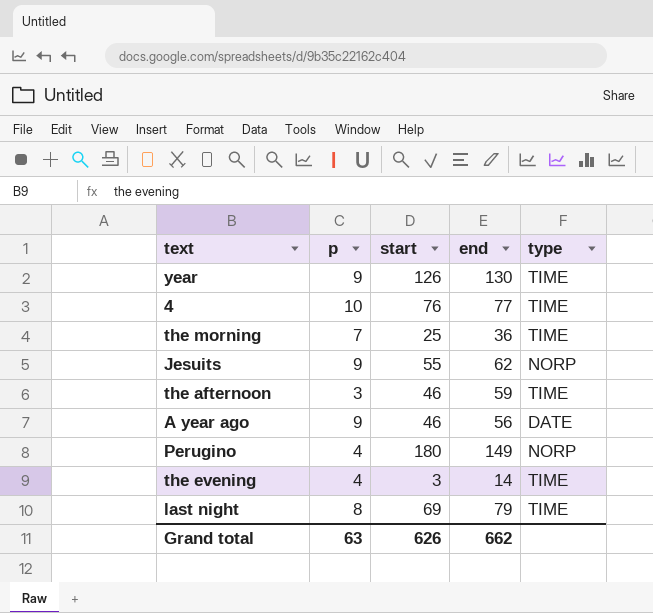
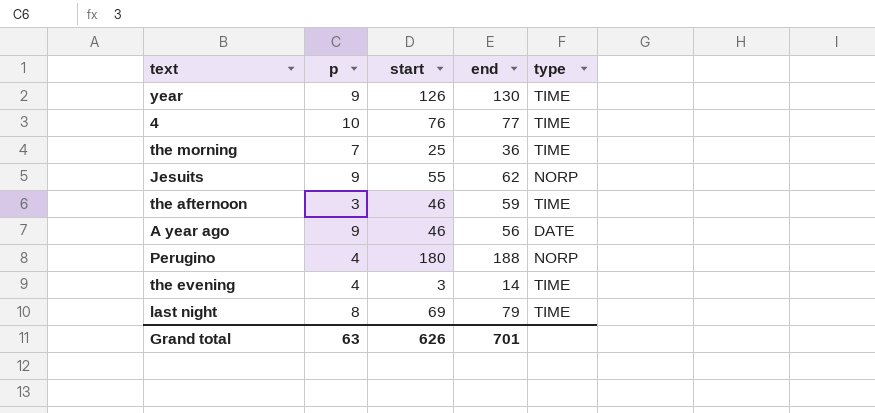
Perugino | end: 149 -> 188
Grand total | end: 662 -> 701

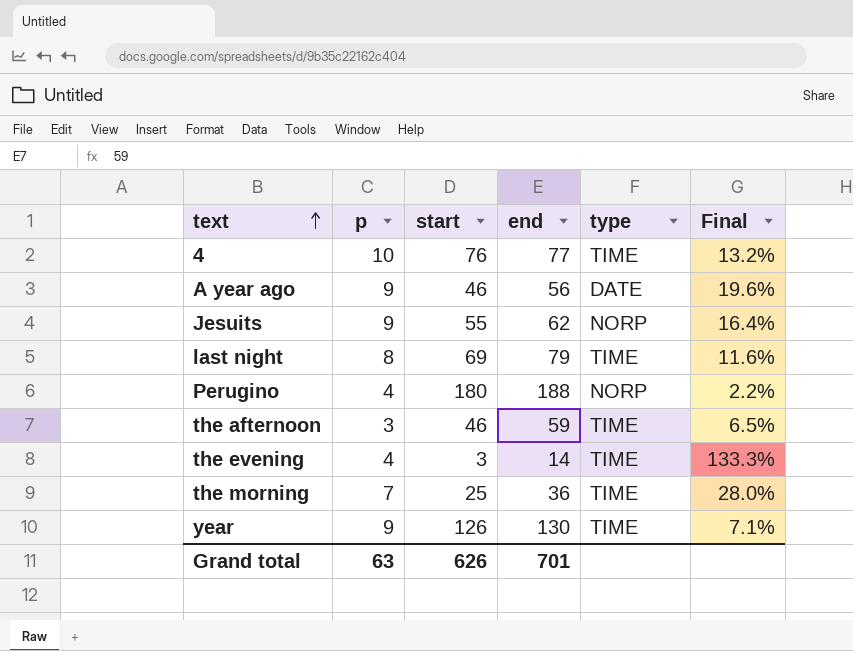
row order: none -> text ascending
column Final | formula: none -> [p] / [start]

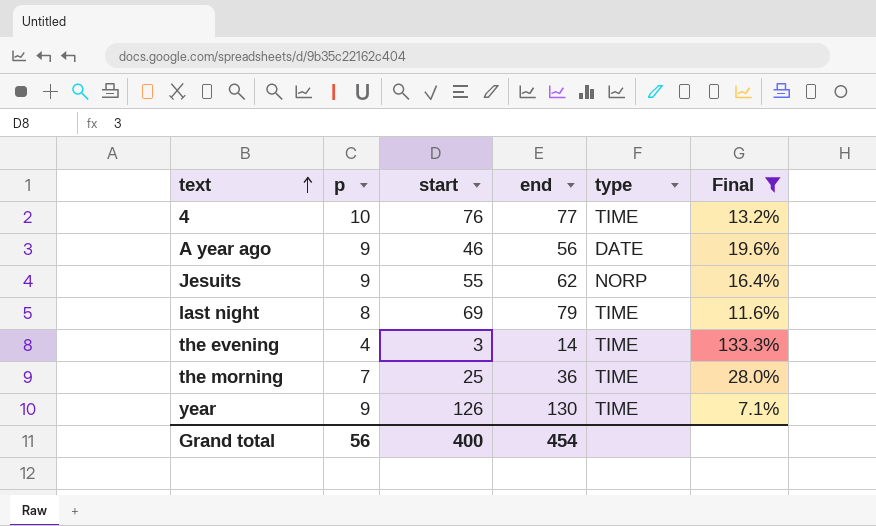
filter: none -> Final >= 7.1%
Grand total | p: 63 -> 56
Grand total | start: 626 -> 400
Grand total | end: 701 -> 454

